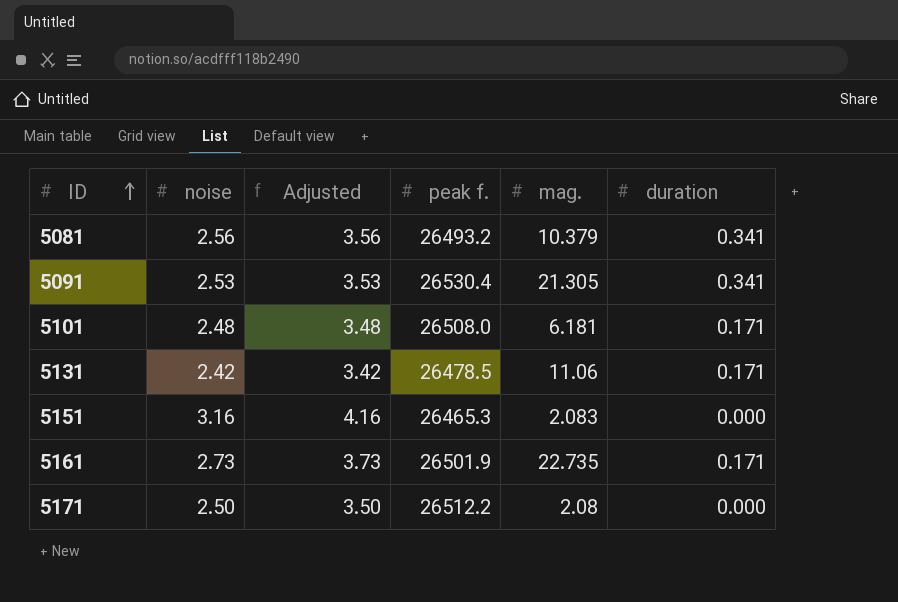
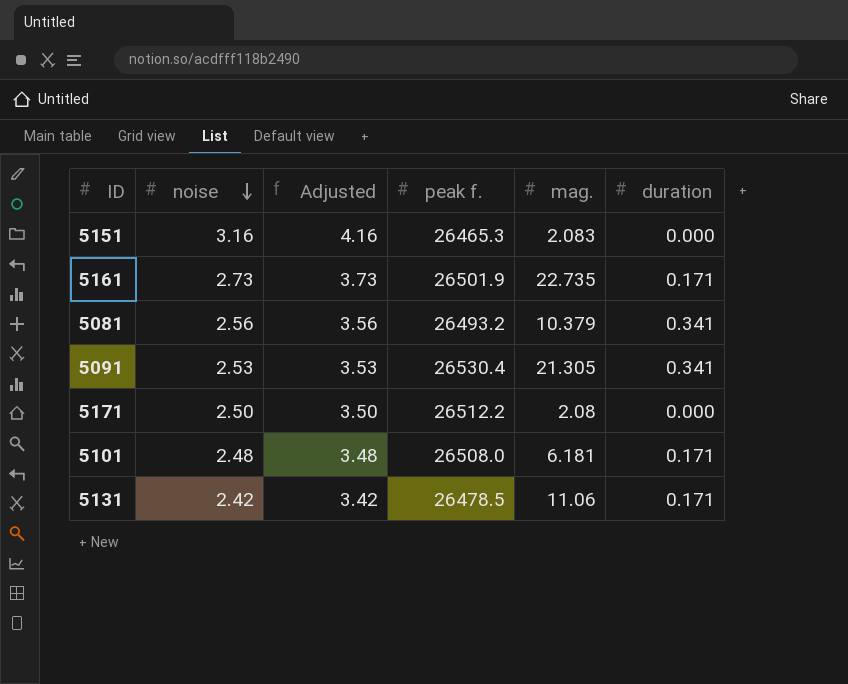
row order: ID ascending -> noise descending

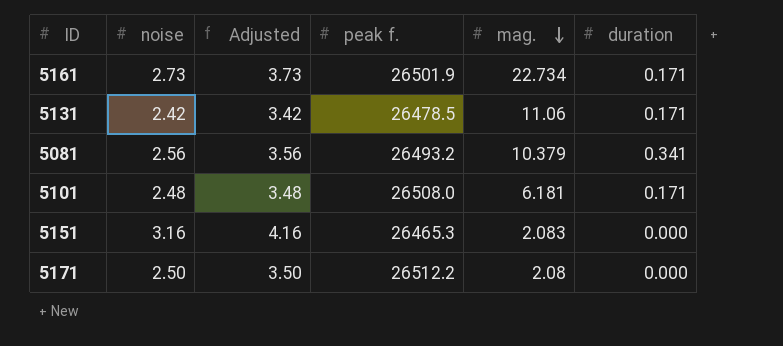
row order: noise descending -> mag. descending
row 5091: 2.53 | 3.53 | 26530.4 | 21.305 | 0.341 -> none
5161 | mag.: 22.735 -> 22.734

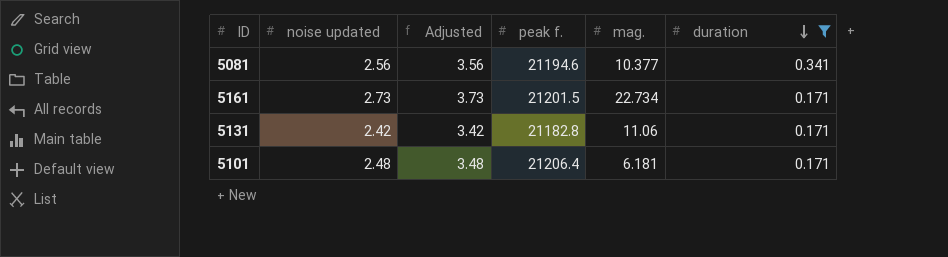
filter: none -> duration != 0.000
row order: mag. descending -> duration descending
column name: noise -> noise updated
5081 | peak f.: 26493.2 -> 21194.6
5081 | mag.: 10.379 -> 10.377
5161 | peak f.: 26501.9 -> 21201.5
5131 | peak f.: 26478.5 -> 21182.8
5101 | peak f.: 26508.0 -> 21206.4

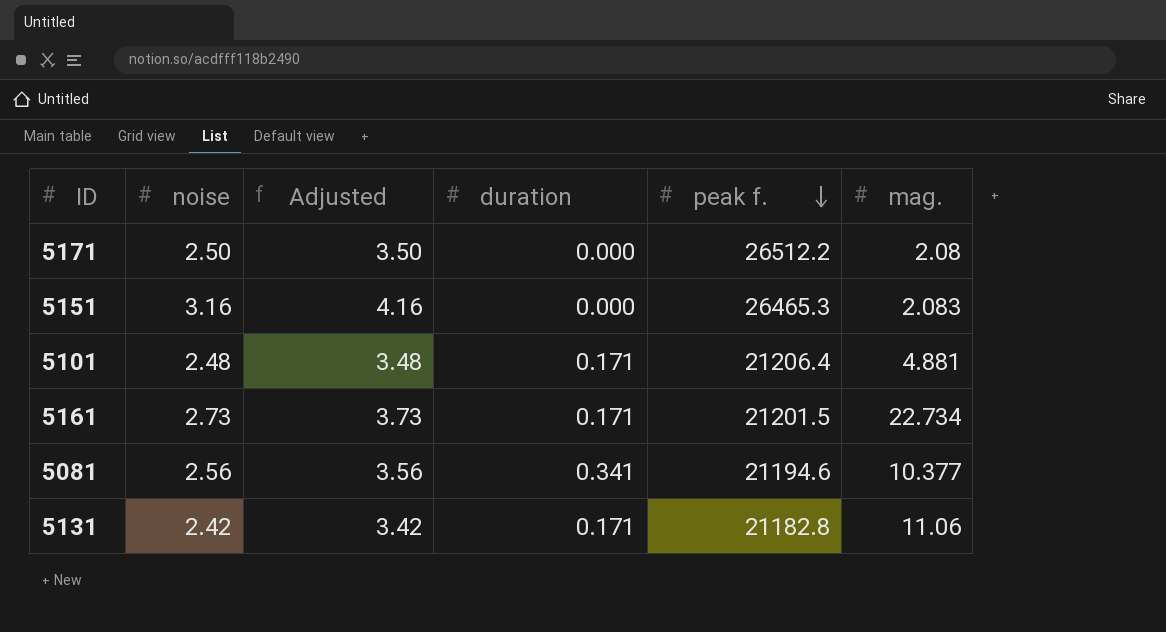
filter: duration != 0.000 -> none
row order: duration descending -> peak f. descending
column name: noise updated -> noise
column duration | position: 6 -> 4
5101 | mag.: 6.181 -> 4.881

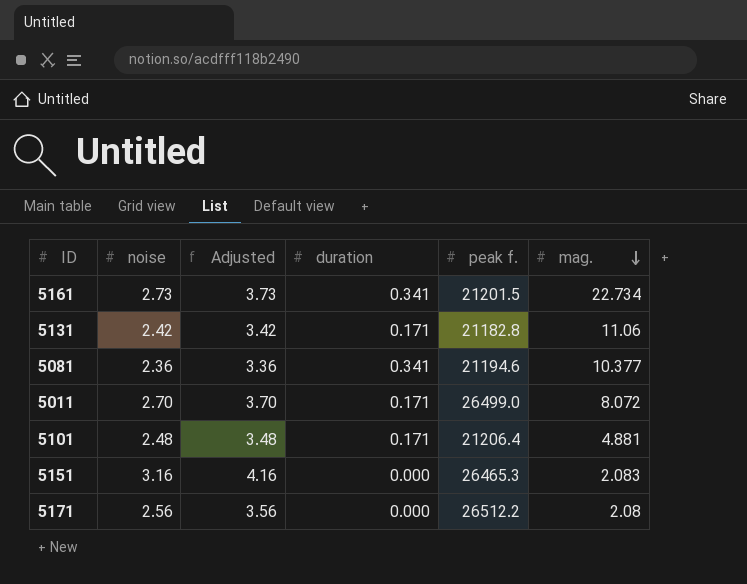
row order: peak f. descending -> mag. descending
5161 | duration: 0.171 -> 0.341
5081 | noise: 2.56 -> 2.36
5081 | Adjusted: 3.56 -> 3.36
row 5011: none -> 2.70 | 3.70 | 0.171 | 26499.0 | 8.072
5171 | noise: 2.50 -> 2.56
5171 | Adjusted: 3.50 -> 3.56

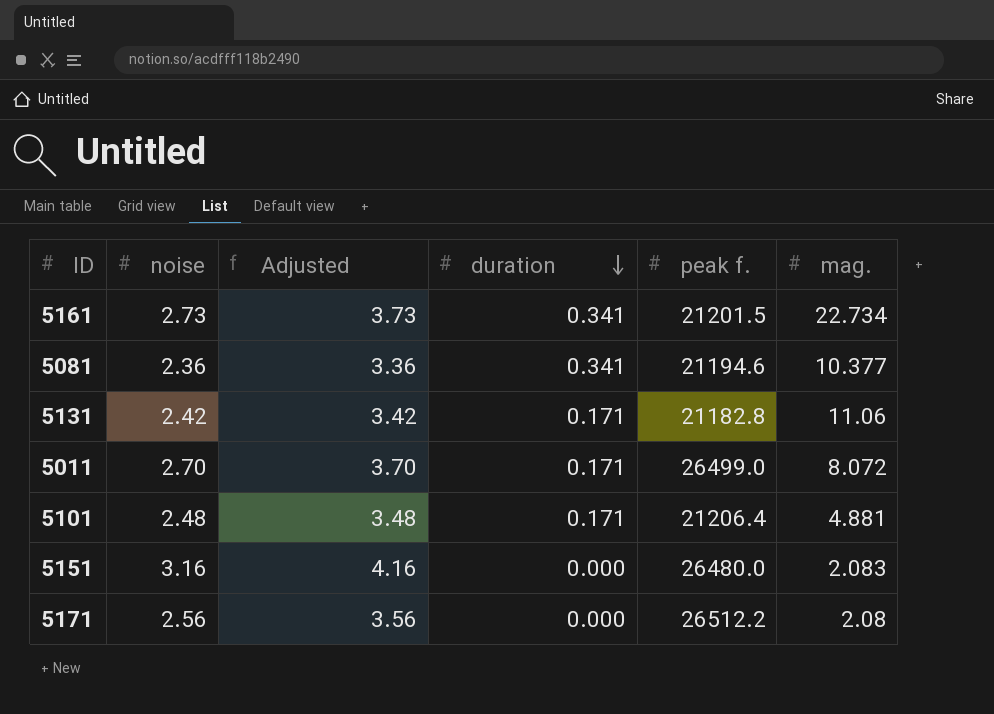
row order: mag. descending -> duration descending
5151 | peak f.: 26465.3 -> 26480.0

